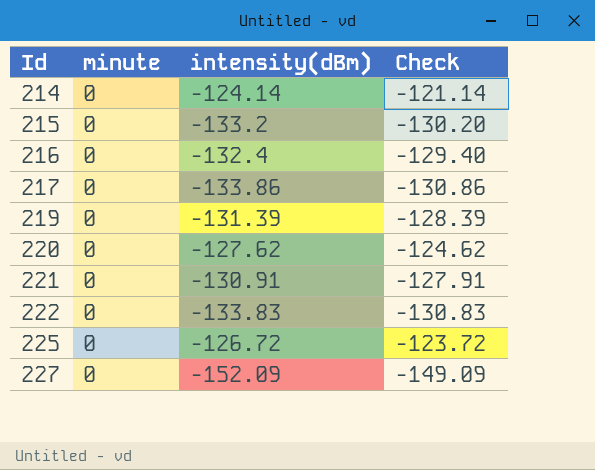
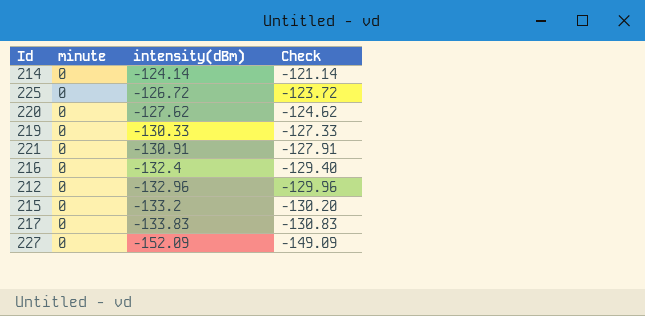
row order: Id ascending -> intensity(dBm) descending
row 222: 0 | -133.83 | -130.83 -> none
219 | intensity(dBm): -131.39 -> -130.33
219 | Check: -128.39 -> -127.33
row 212: none -> 0 | -132.96 | -129.96
217 | intensity(dBm): -133.86 -> -133.83
217 | Check: -130.86 -> -130.83

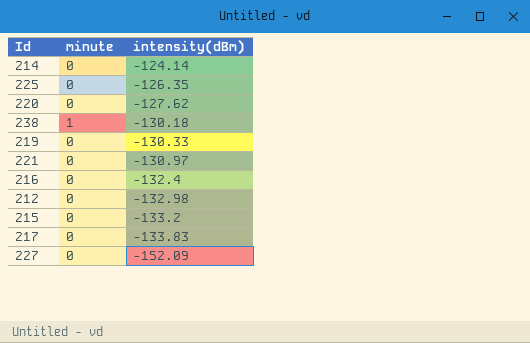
column Check | formula: [intensity(dBm)] + 3 -> none
225 | intensity(dBm): -126.72 -> -126.35
row 238: none -> 1 | -130.18
221 | intensity(dBm): -130.91 -> -130.97
212 | intensity(dBm): -132.96 -> -132.98

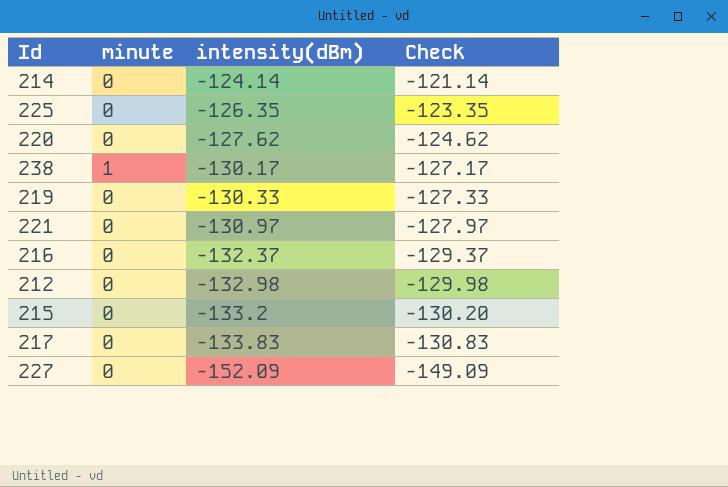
column Check | formula: none -> [intensity(dBm)] + 3
238 | intensity(dBm): -130.18 -> -130.17
216 | intensity(dBm): -132.4 -> -132.37

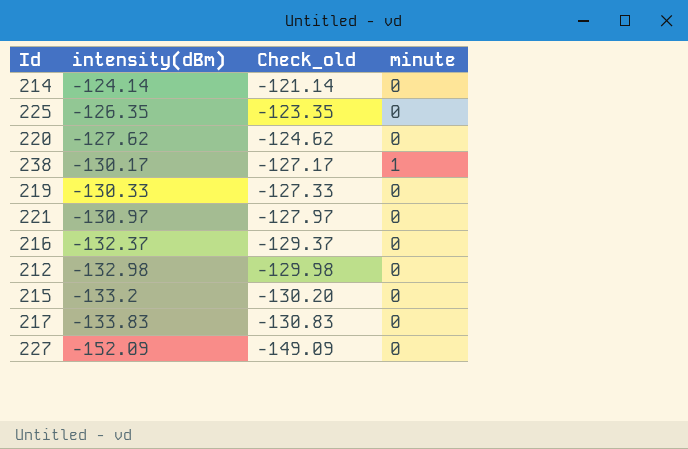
column name: Check -> Check_old
column minute | position: 2 -> 4

